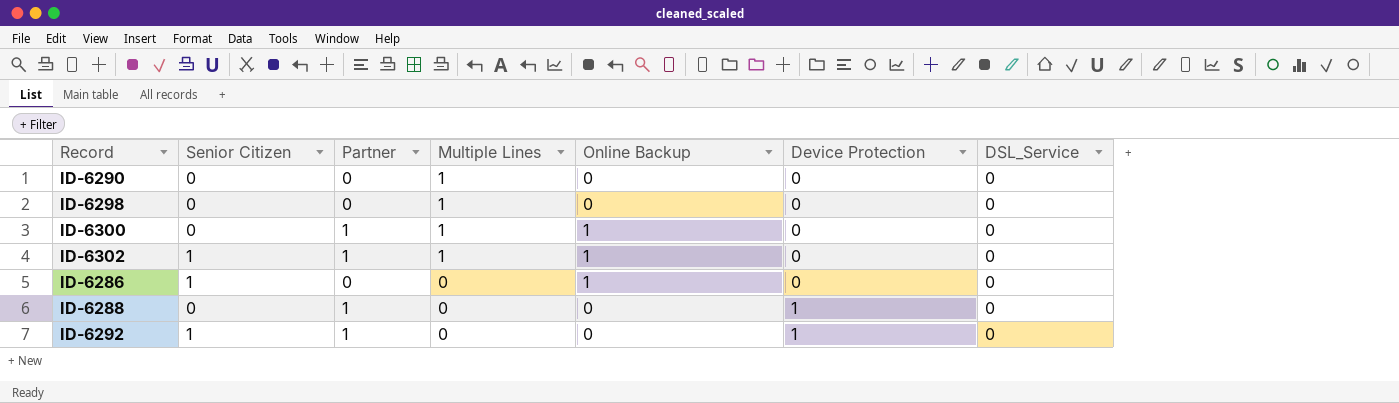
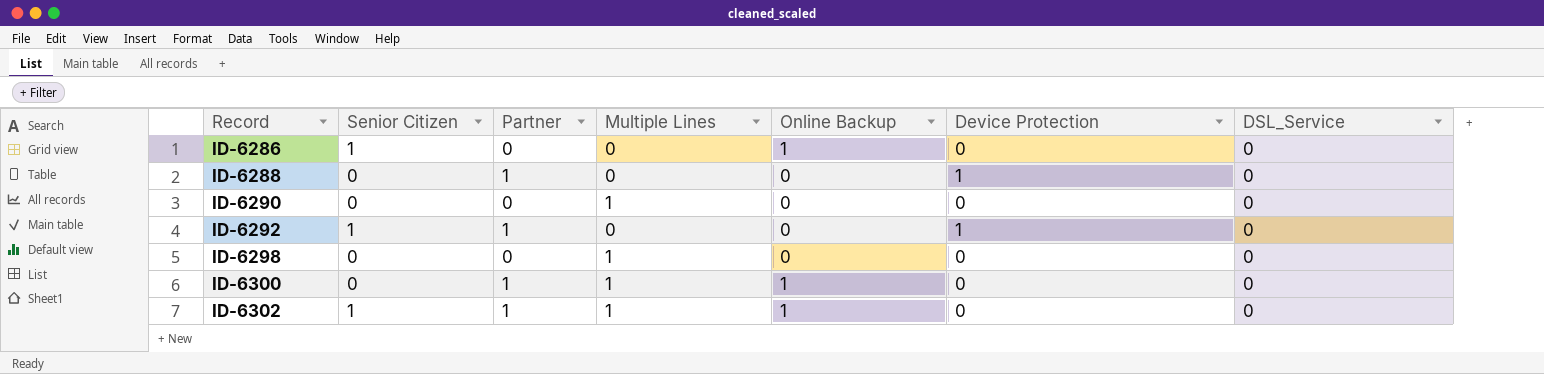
row order: Multiple Lines descending -> Record ascending

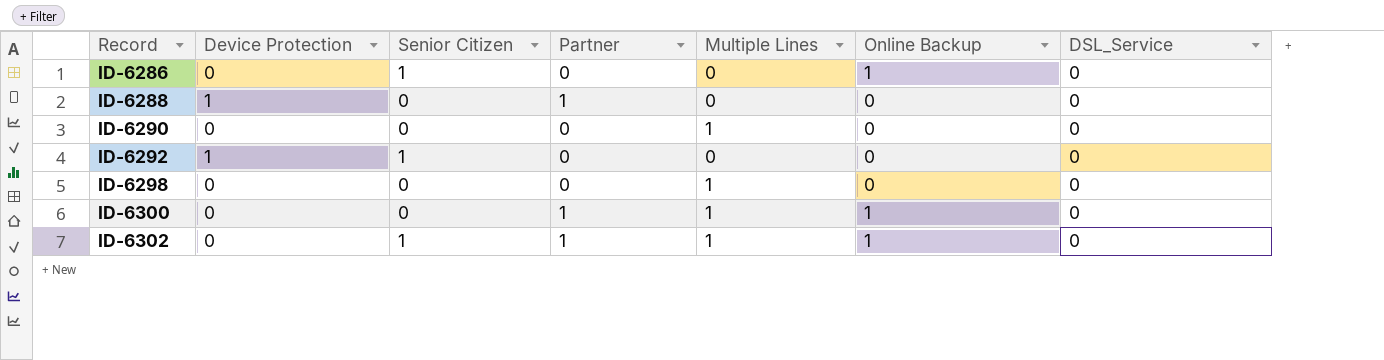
column Device Protection | position: 6 -> 2
ID-6292 | Partner: 1 -> 0

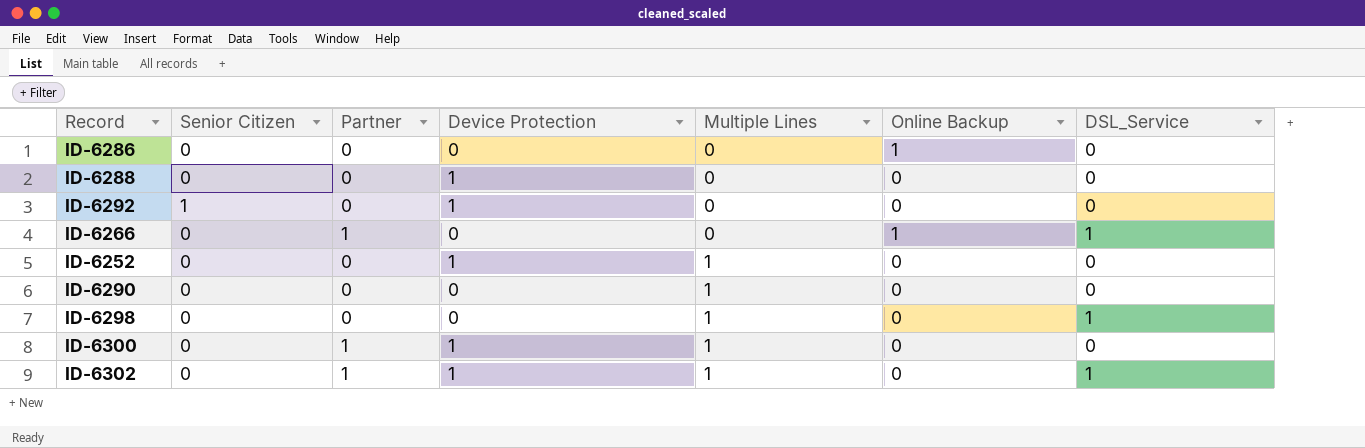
row order: Record ascending -> Multiple Lines ascending
column Device Protection | position: 2 -> 4
ID-6286 | Senior Citizen: 1 -> 0
ID-6288 | Partner: 1 -> 0
row ID-6266: none -> 0 | 1 | 0 | 0 | 1 | 1
row ID-6252: none -> 0 | 0 | 1 | 1 | 0 | 0
ID-6298 | DSL_Service: 0 -> 1
ID-6300 | Device Protection: 0 -> 1
ID-6300 | Online Backup: 1 -> 0
ID-6302 | Senior Citizen: 1 -> 0
ID-6302 | Device Protection: 0 -> 1
ID-6302 | Online Backup: 1 -> 0
ID-6302 | DSL_Service: 0 -> 1

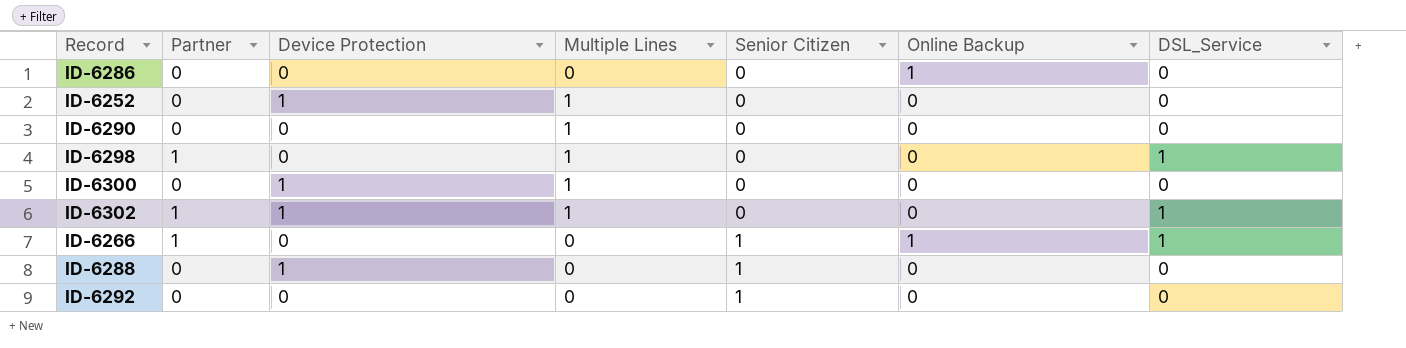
row order: Multiple Lines ascending -> Senior Citizen ascending
column Senior Citizen | position: 2 -> 5
ID-6298 | Partner: 0 -> 1
ID-6300 | Partner: 1 -> 0
ID-6266 | Senior Citizen: 0 -> 1
ID-6288 | Senior Citizen: 0 -> 1
ID-6292 | Device Protection: 1 -> 0

